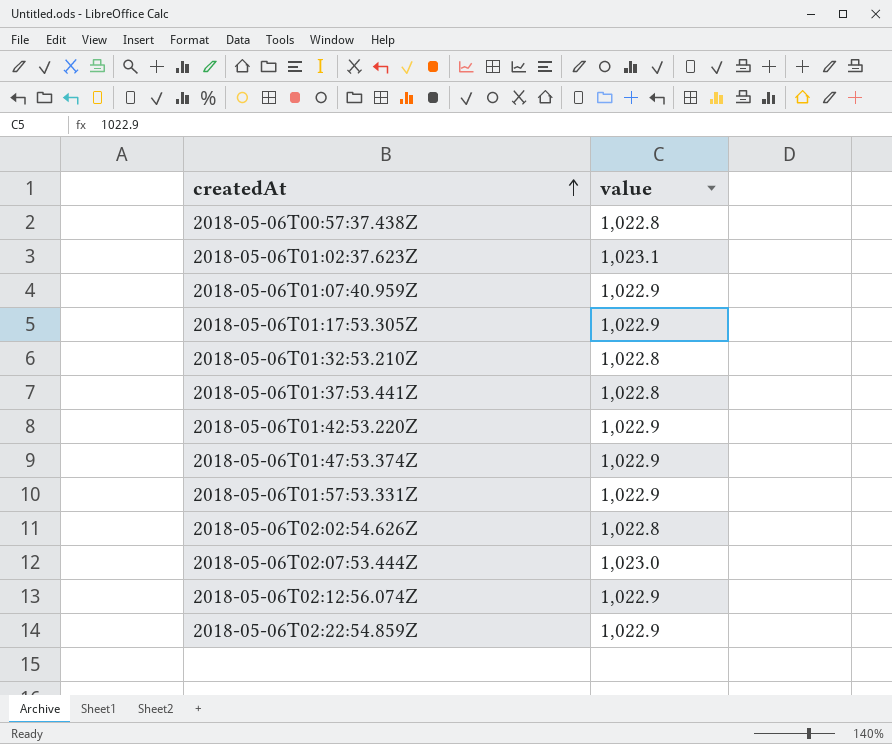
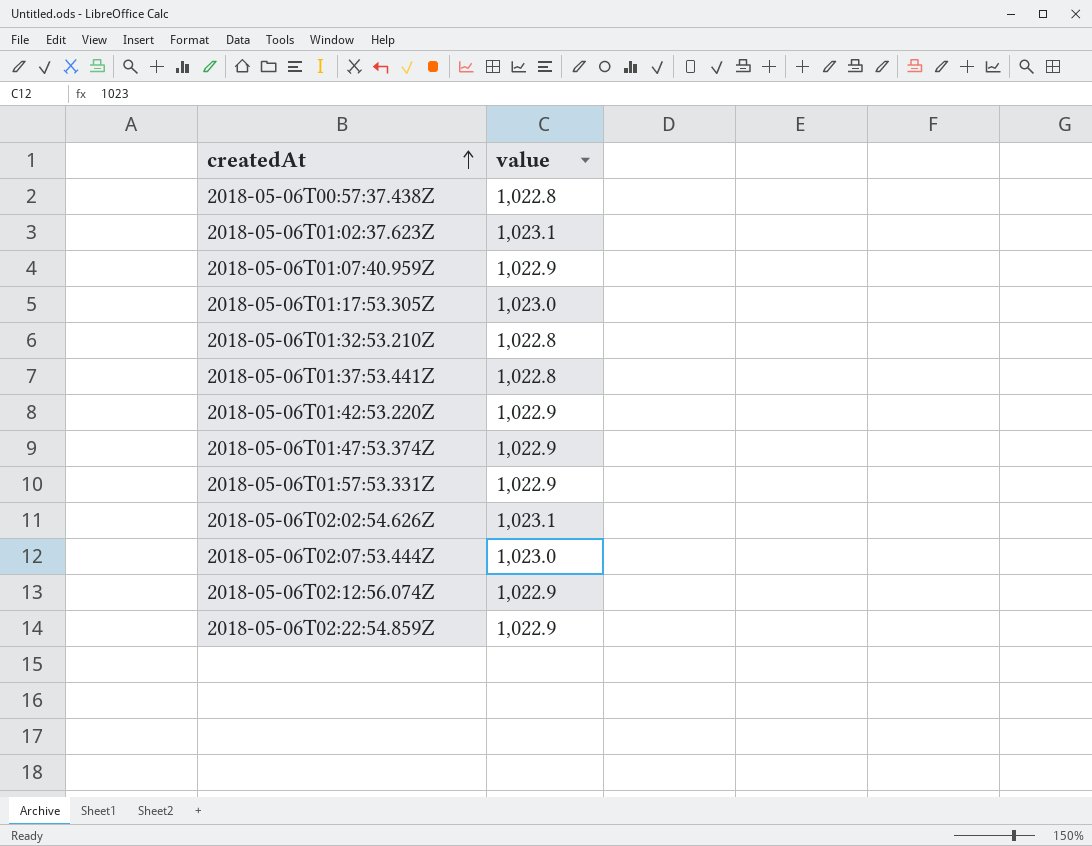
2018-05-06T01:17:53.305Z | value: 1,022.9 -> 1,023.0
2018-05-06T02:02:54.626Z | value: 1,022.8 -> 1,023.1

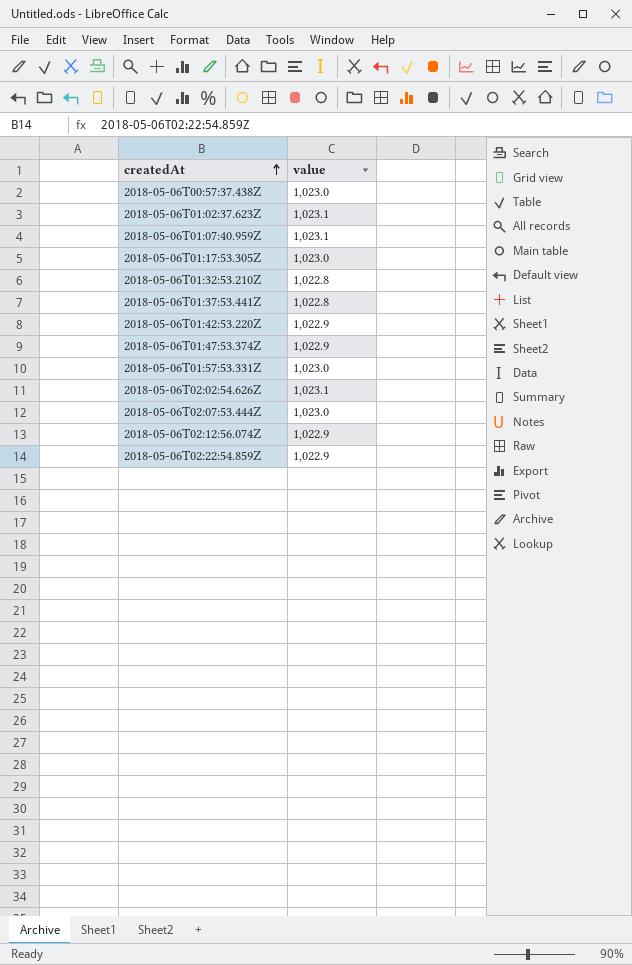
2018-05-06T00:57:37.438Z | value: 1,022.8 -> 1,023.0
2018-05-06T01:07:40.959Z | value: 1,022.9 -> 1,023.1
2018-05-06T01:57:53.331Z | value: 1,022.9 -> 1,023.0

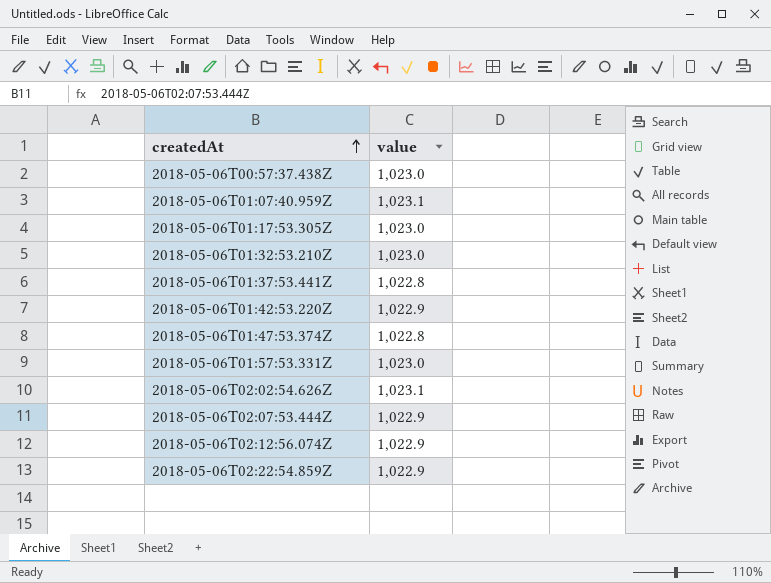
row 2018-05-06T01:02:37.623Z: 1,023.1 -> none
2018-05-06T01:32:53.210Z | value: 1,022.8 -> 1,023.0
2018-05-06T01:47:53.374Z | value: 1,022.9 -> 1,022.8
2018-05-06T02:07:53.444Z | value: 1,023.0 -> 1,022.9

